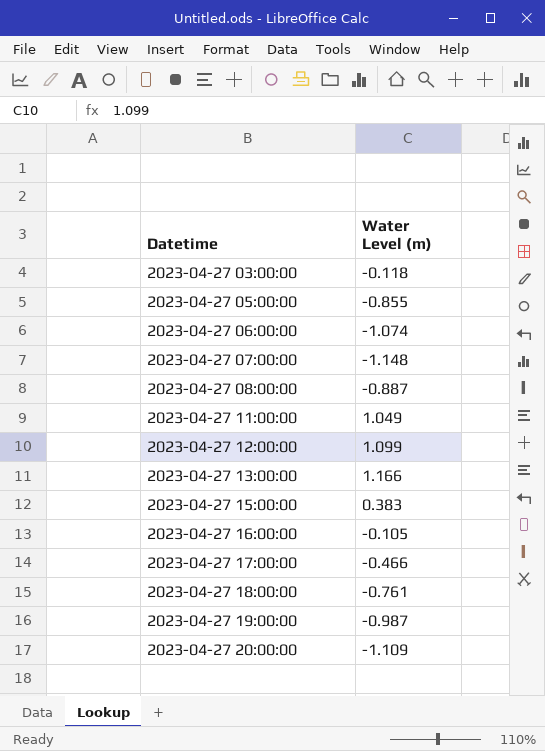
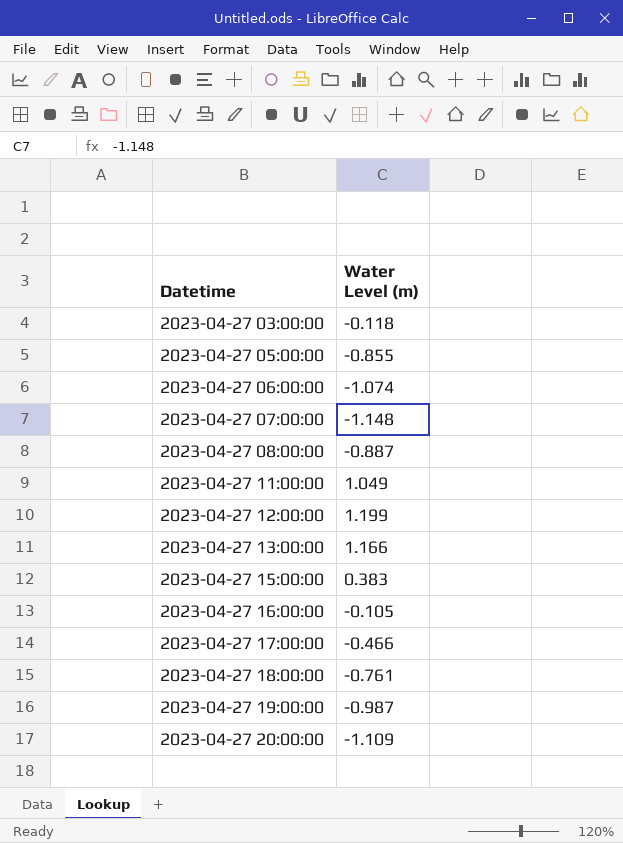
2023-04-27 12:00:00 | Water Level (m): 1.099 -> 1.199

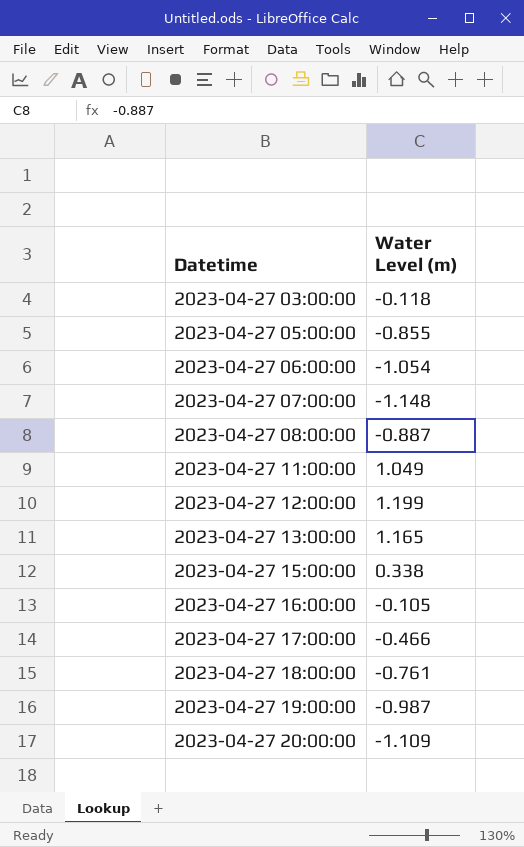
2023-04-27 06:00:00 | Water Level (m): -1.074 -> -1.054
2023-04-27 13:00:00 | Water Level (m): 1.166 -> 1.165
2023-04-27 15:00:00 | Water Level (m): 0.383 -> 0.338

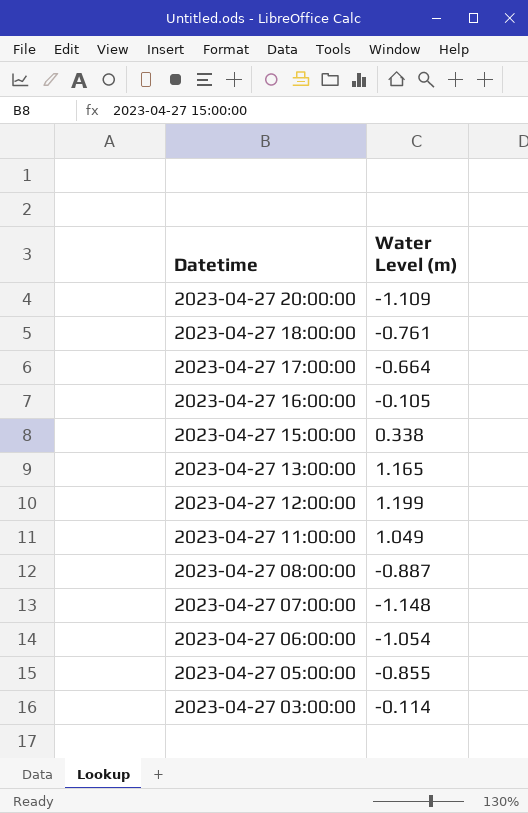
row order: Datetime ascending -> Datetime descending
row 2023-04-27 19:00:00: -0.987 -> none
2023-04-27 17:00:00 | Water Level (m): -0.466 -> -0.664
2023-04-27 03:00:00 | Water Level (m): -0.118 -> -0.114

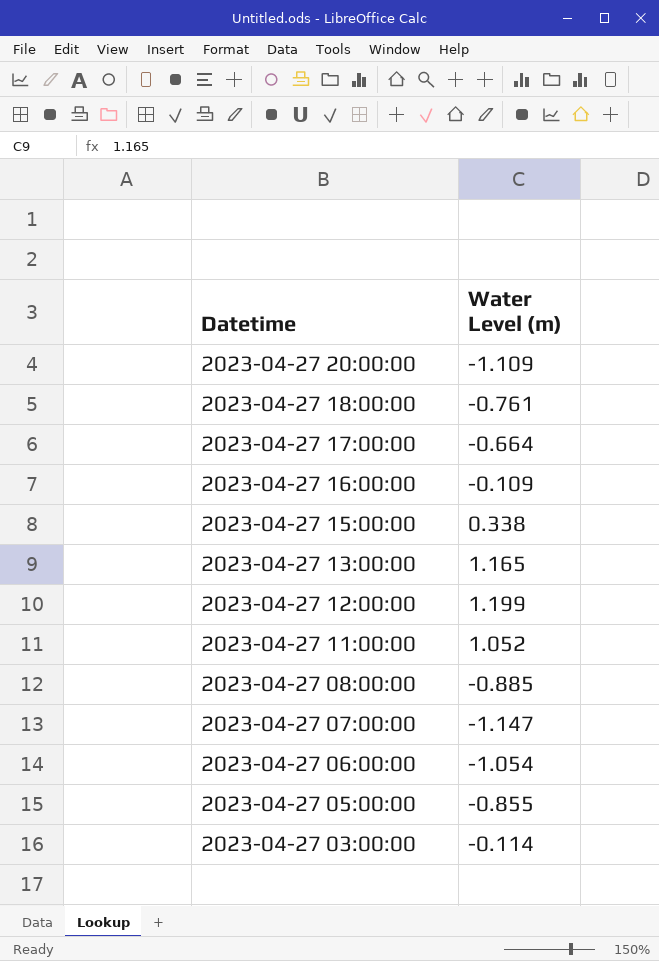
2023-04-27 16:00:00 | Water Level (m): -0.105 -> -0.109
2023-04-27 11:00:00 | Water Level (m): 1.049 -> 1.052
2023-04-27 08:00:00 | Water Level (m): -0.887 -> -0.885
2023-04-27 07:00:00 | Water Level (m): -1.148 -> -1.147

